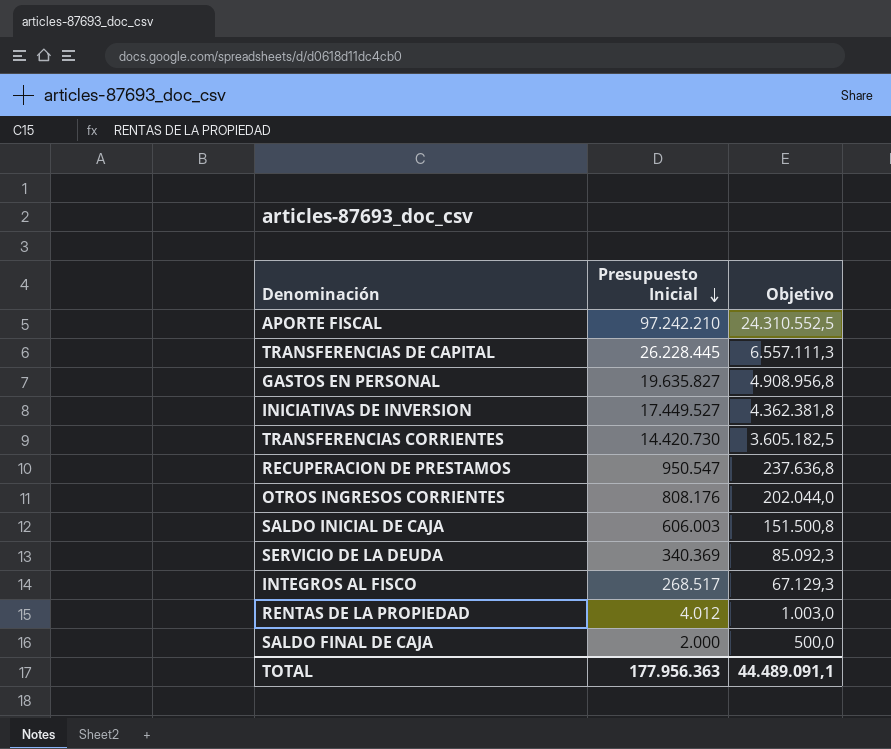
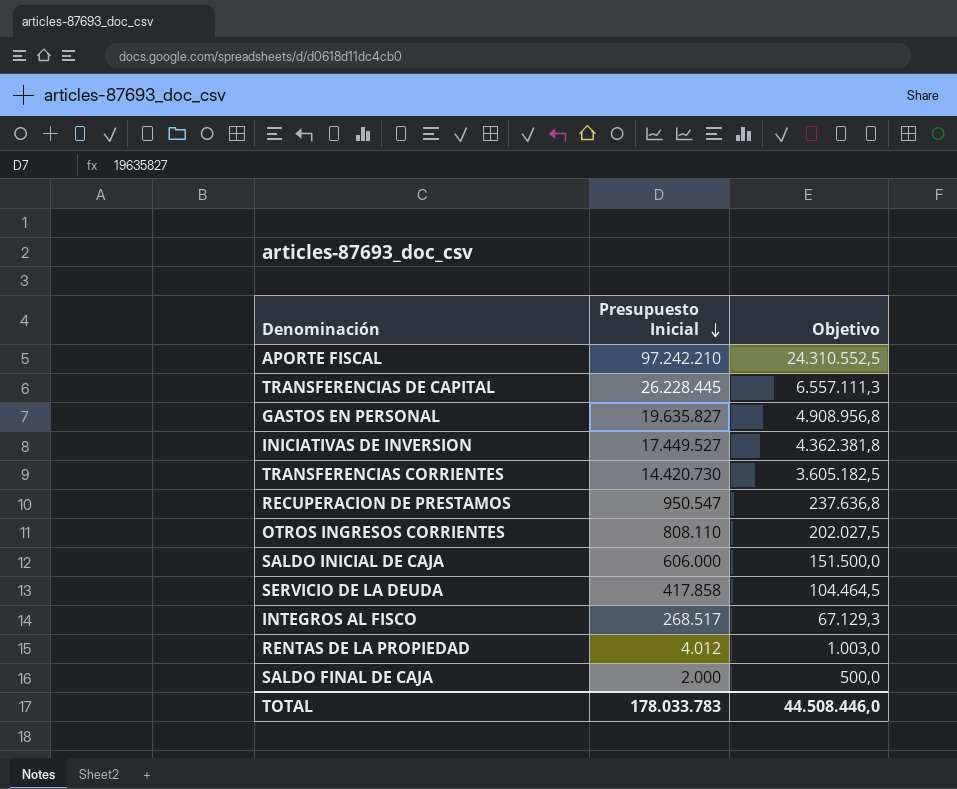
OTROS INGRESOS CORRIENTES | Presupuesto Inicial: 808.176 -> 808.110
OTROS INGRESOS CORRIENTES | Objetivo: 202.044,0 -> 202.027,5
SALDO INICIAL DE CAJA | Presupuesto Inicial: 606.003 -> 606.000
SALDO INICIAL DE CAJA | Objetivo: 151.500,8 -> 151.500,0
SERVICIO DE LA DEUDA | Presupuesto Inicial: 340.369 -> 417.858
SERVICIO DE LA DEUDA | Objetivo: 85.092,3 -> 104.464,5
TOTAL | Presupuesto Inicial: 177.956.363 -> 178.033.783
TOTAL | Objetivo: 44.489.091,1 -> 44.508.446,0

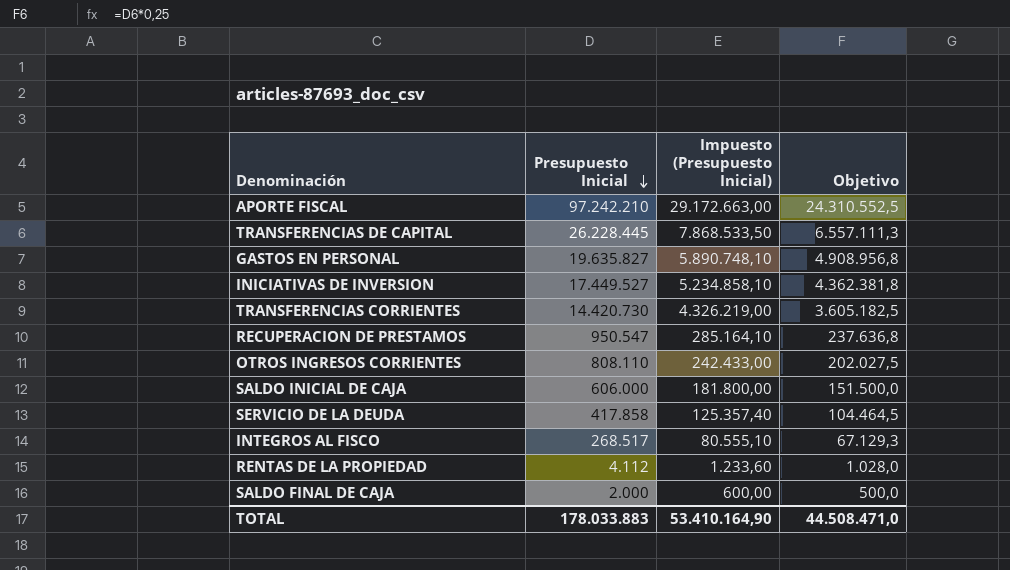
column Impuesto (Presupuesto Inicial) | formula: none -> [Presupuesto Inicial] * 0,3
RENTAS DE LA PROPIEDAD | Presupuesto Inicial: 4.012 -> 4.112
RENTAS DE LA PROPIEDAD | Objetivo: 1.003,0 -> 1.028,0
TOTAL | Presupuesto Inicial: 178.033.783 -> 178.033.883
TOTAL | Objetivo: 44.508.446,0 -> 44.508.471,0

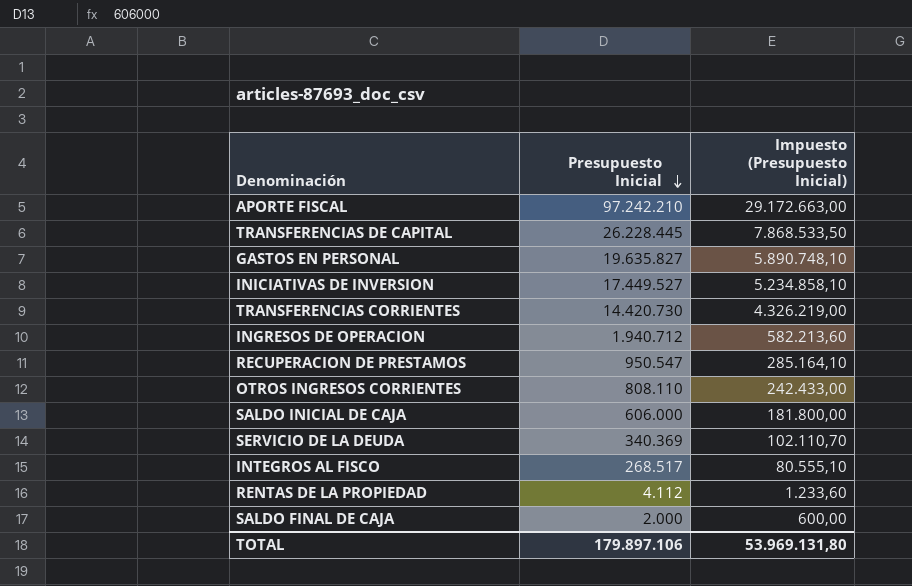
column Objetivo | formula: [Presupuesto Inicial] * 0,25 -> none
row INGRESOS DE OPERACION: none -> 1.940.712 | 582.213,60
SERVICIO DE LA DEUDA | Presupuesto Inicial: 417.858 -> 340.369
SERVICIO DE LA DEUDA | Impuesto (Presupuesto Inicial): 125.357,40 -> 102.110,70
TOTAL | Presupuesto Inicial: 178.033.883 -> 179.897.106
TOTAL | Impuesto (Presupuesto Inicial): 53.410.164,90 -> 53.969.131,80

